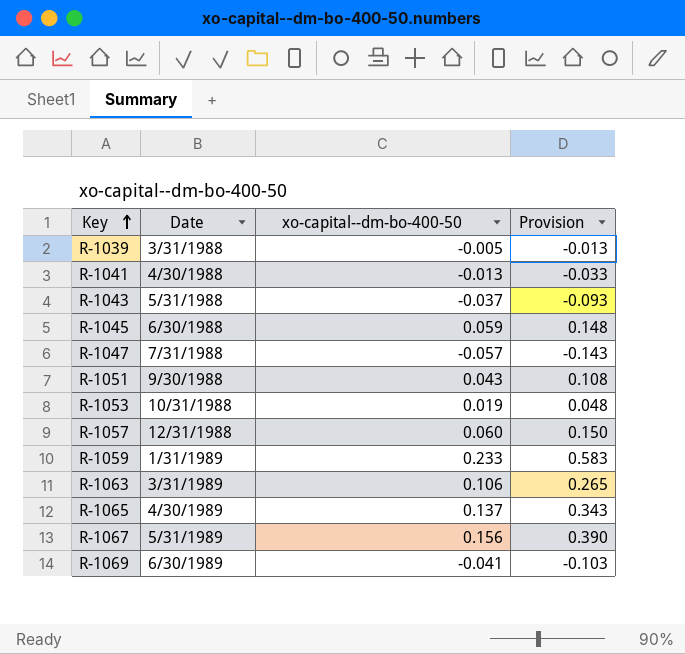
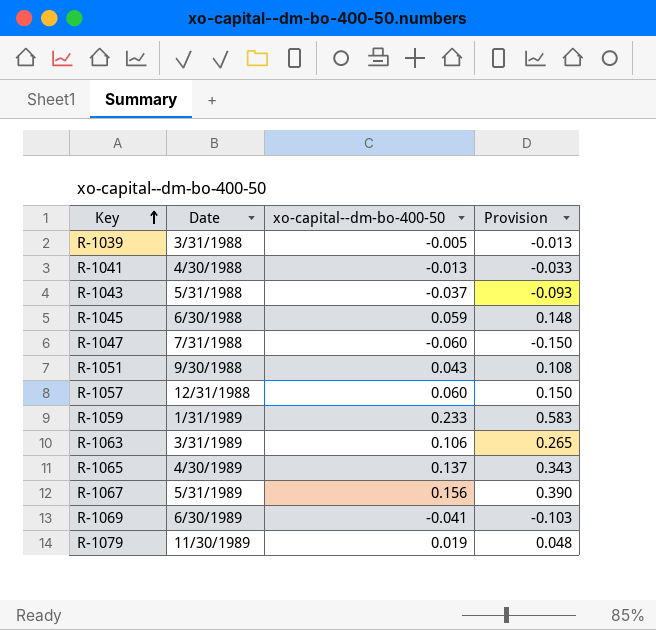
row R-1053: 10/31/1988 | 0.019 | 0.048 -> none
R-1047 | xo-capital--dm-bo-400-50: -0.057 -> -0.060
R-1047 | Provision: -0.143 -> -0.150
row R-1079: none -> 11/30/1989 | 0.019 | 0.048

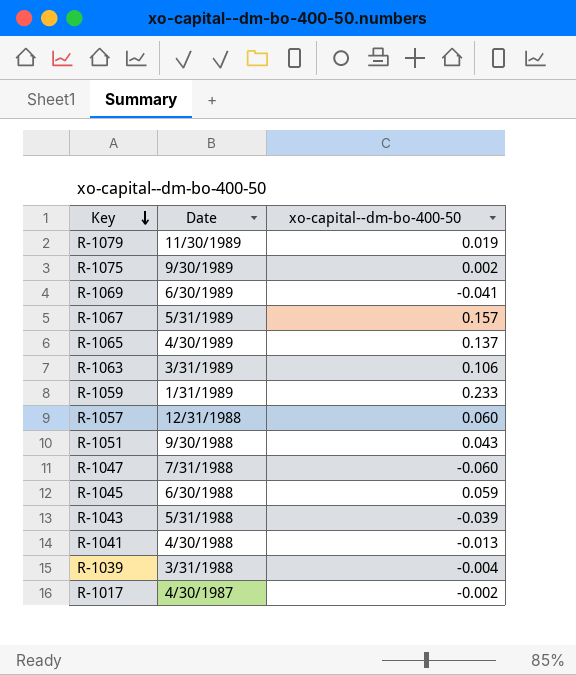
row order: Key ascending -> Key descending
column Provision | formula: [xo-capital--dm-bo-400-50] * 2.5 -> none
row R-1075: none -> 9/30/1989 | 0.002
R-1067 | xo-capital--dm-bo-400-50: 0.156 -> 0.157
R-1043 | xo-capital--dm-bo-400-50: -0.037 -> -0.039
R-1039 | xo-capital--dm-bo-400-50: -0.005 -> -0.004
row R-1017: none -> 4/30/1987 | -0.002

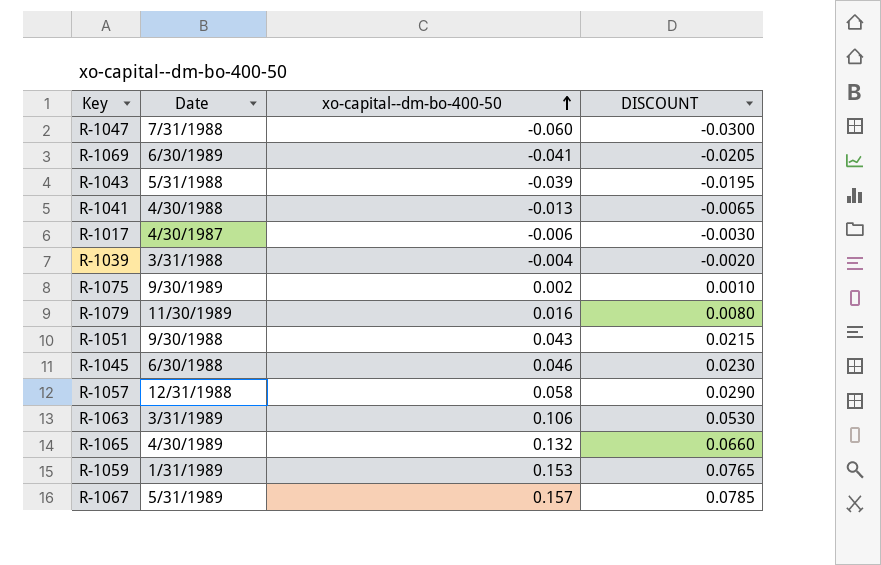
row order: Key descending -> xo-capital--dm-bo-400-50 ascending
column DISCOUNT | formula: none -> [xo-capital--dm-bo-400-50] * 0.5
R-1017 | xo-capital--dm-bo-400-50: -0.002 -> -0.006
R-1079 | xo-capital--dm-bo-400-50: 0.019 -> 0.016
R-1045 | xo-capital--dm-bo-400-50: 0.059 -> 0.046
R-1057 | xo-capital--dm-bo-400-50: 0.060 -> 0.058
R-1065 | xo-capital--dm-bo-400-50: 0.137 -> 0.132
R-1059 | xo-capital--dm-bo-400-50: 0.233 -> 0.153

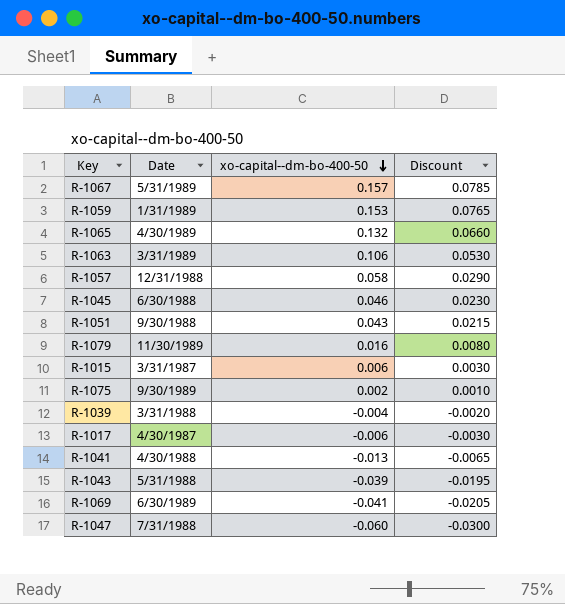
row order: xo-capital--dm-bo-400-50 ascending -> xo-capital--dm-bo-400-50 descending
column name: DISCOUNT -> Discount
row R-1015: none -> 3/31/1987 | 0.006 | 0.0030

